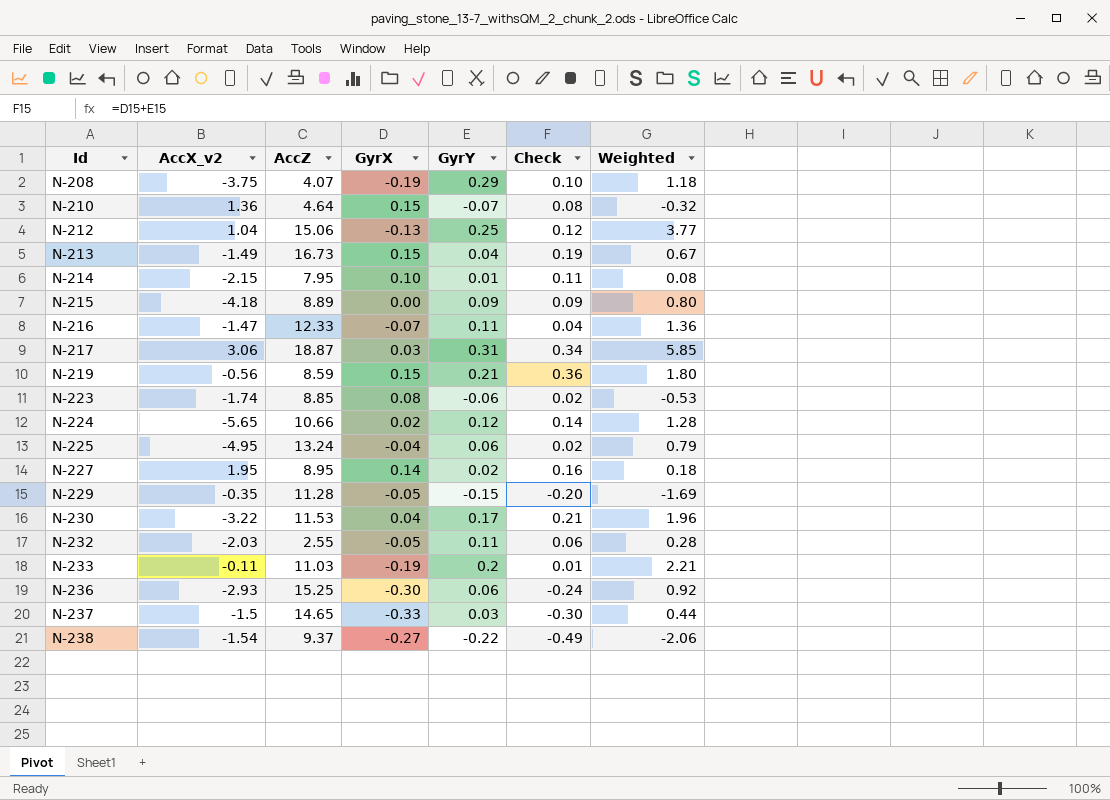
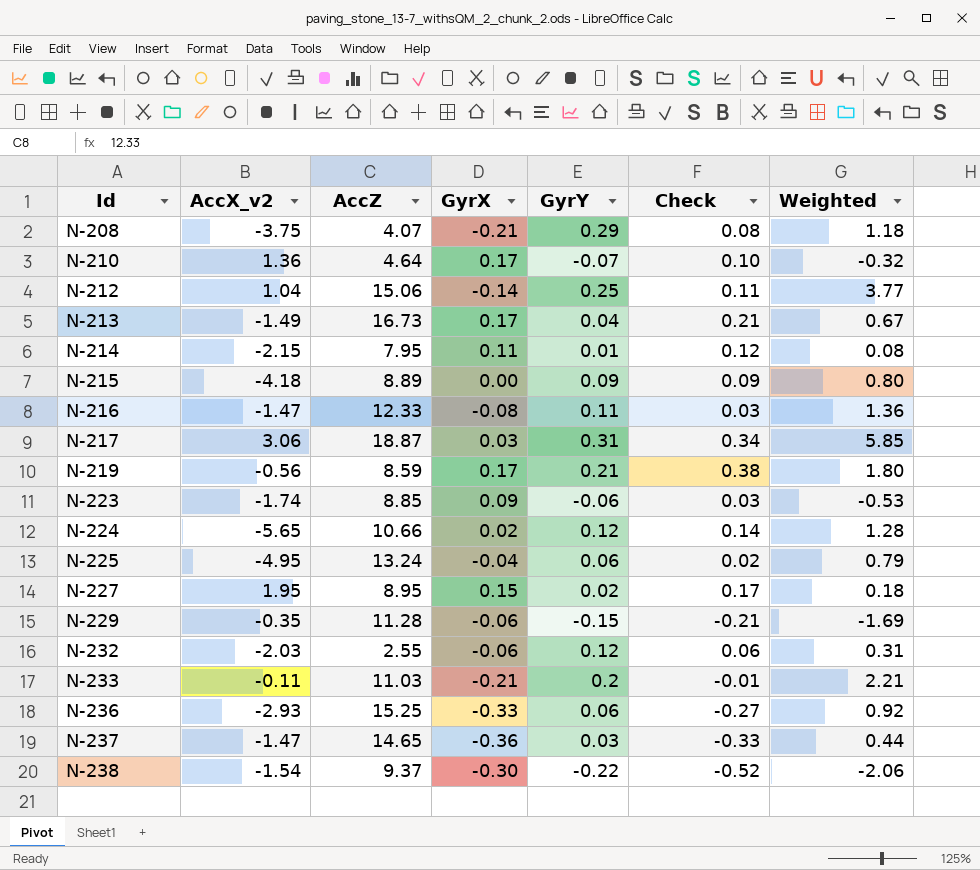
row N-230: -3.22 | 11.53 | 0.04 | 0.17 | 0.21 | 1.96 -> none
N-208 | GyrX: -0.19 -> -0.21
N-208 | Check: 0.10 -> 0.08
N-210 | GyrX: 0.15 -> 0.17
N-210 | Check: 0.08 -> 0.10
N-212 | GyrX: -0.13 -> -0.14
N-212 | Check: 0.12 -> 0.11
N-213 | GyrX: 0.15 -> 0.17
N-213 | Check: 0.19 -> 0.21
N-214 | GyrX: 0.10 -> 0.11
N-214 | Check: 0.11 -> 0.12
N-216 | GyrX: -0.07 -> -0.08
N-216 | Check: 0.04 -> 0.03
N-219 | GyrX: 0.15 -> 0.17
N-219 | Check: 0.36 -> 0.38
N-223 | GyrX: 0.08 -> 0.09
N-223 | Check: 0.02 -> 0.03
N-227 | GyrX: 0.14 -> 0.15
N-227 | Check: 0.16 -> 0.17
N-229 | GyrX: -0.05 -> -0.06
N-229 | Check: -0.20 -> -0.21
N-232 | GyrX: -0.05 -> -0.06
N-232 | GyrY: 0.11 -> 0.12
N-232 | Weighted: 0.28 -> 0.31
N-233 | GyrX: -0.19 -> -0.21
N-233 | Check: 0.01 -> -0.01
N-236 | GyrX: -0.30 -> -0.33
N-236 | Check: -0.24 -> -0.27
N-237 | AccX_v2: -1.5 -> -1.47
N-237 | GyrX: -0.33 -> -0.36
N-237 | Check: -0.30 -> -0.33
N-238 | GyrX: -0.27 -> -0.30
N-238 | Check: -0.49 -> -0.52

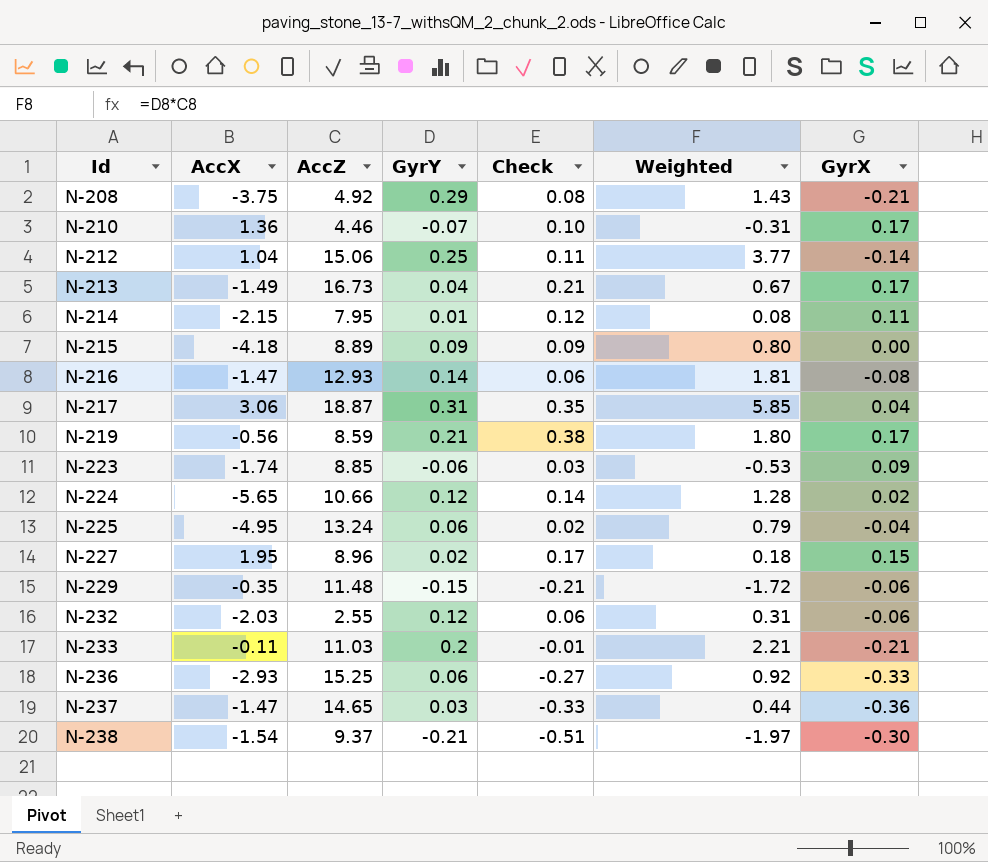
column name: AccX_v2 -> AccX
column GyrX | position: 4 -> 7
N-208 | AccZ: 4.07 -> 4.92
N-208 | Weighted: 1.18 -> 1.43
N-210 | AccZ: 4.64 -> 4.46
N-210 | Weighted: -0.32 -> -0.31
N-216 | AccZ: 12.33 -> 12.93
N-216 | GyrY: 0.11 -> 0.14
N-216 | Check: 0.03 -> 0.06
N-216 | Weighted: 1.36 -> 1.81
N-217 | Check: 0.34 -> 0.35
N-217 | GyrX: 0.03 -> 0.04
N-227 | AccZ: 8.95 -> 8.96
N-229 | AccZ: 11.28 -> 11.48
N-229 | Weighted: -1.69 -> -1.72
N-238 | GyrY: -0.22 -> -0.21
N-238 | Check: -0.52 -> -0.51
N-238 | Weighted: -2.06 -> -1.97

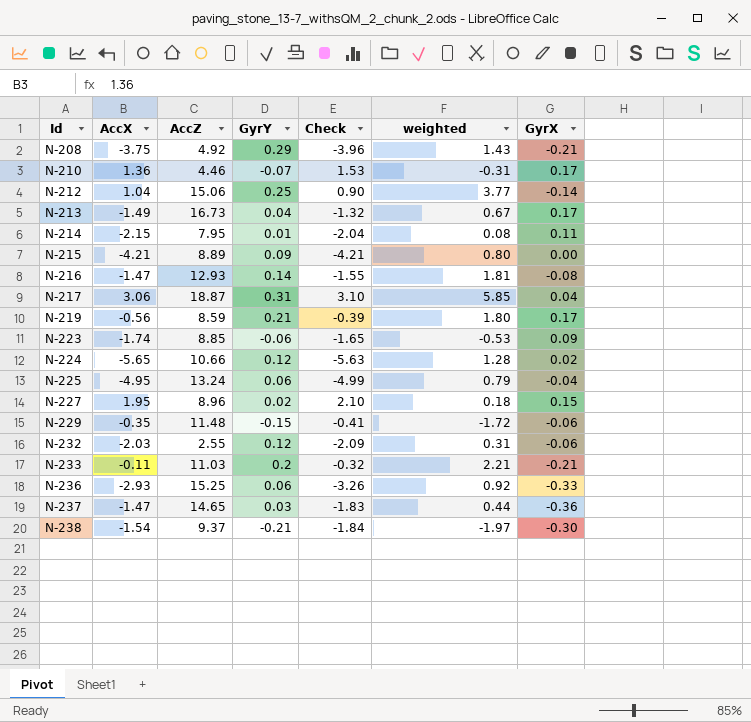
column Check | formula: [GyrY] + [GyrX] -> [AccX] + [GyrX]
column name: Weighted -> weighted
N-215 | AccX: -4.18 -> -4.21

